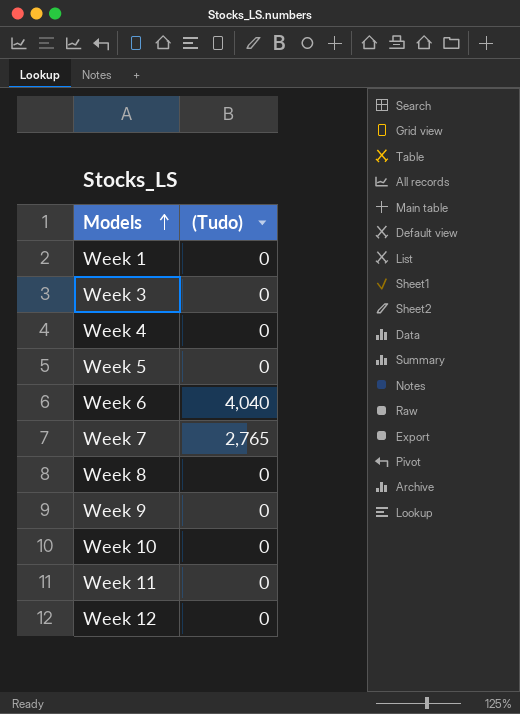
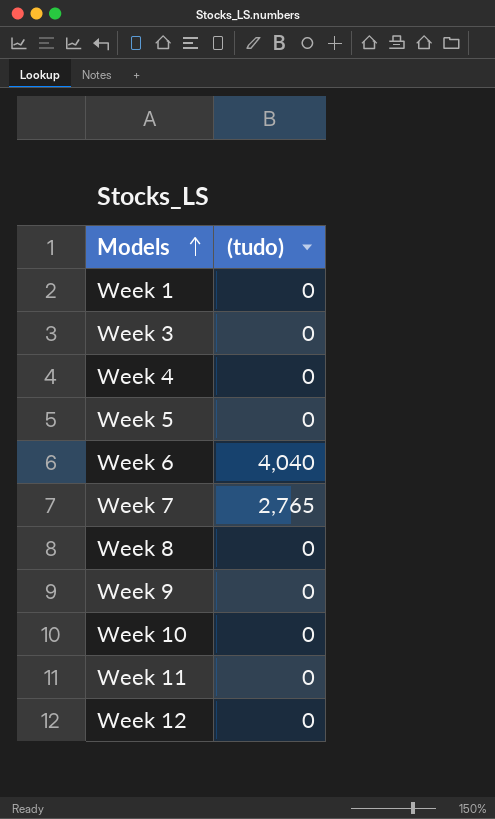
column name: (Tudo) -> (tudo)

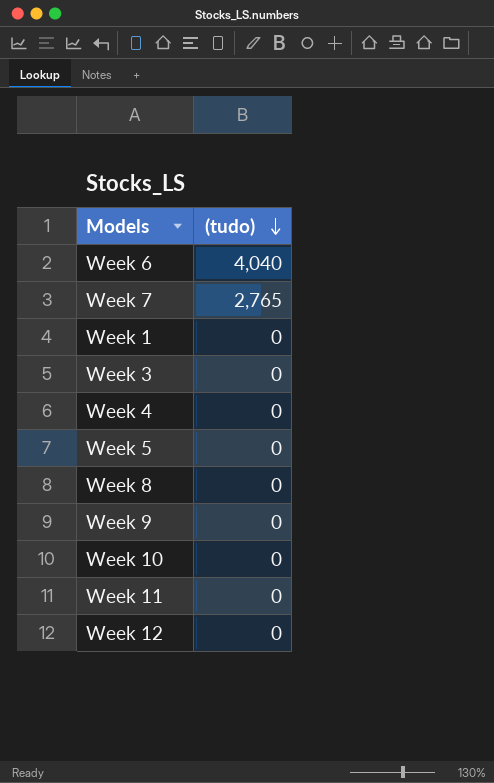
row order: Models ascending -> (tudo) descending

